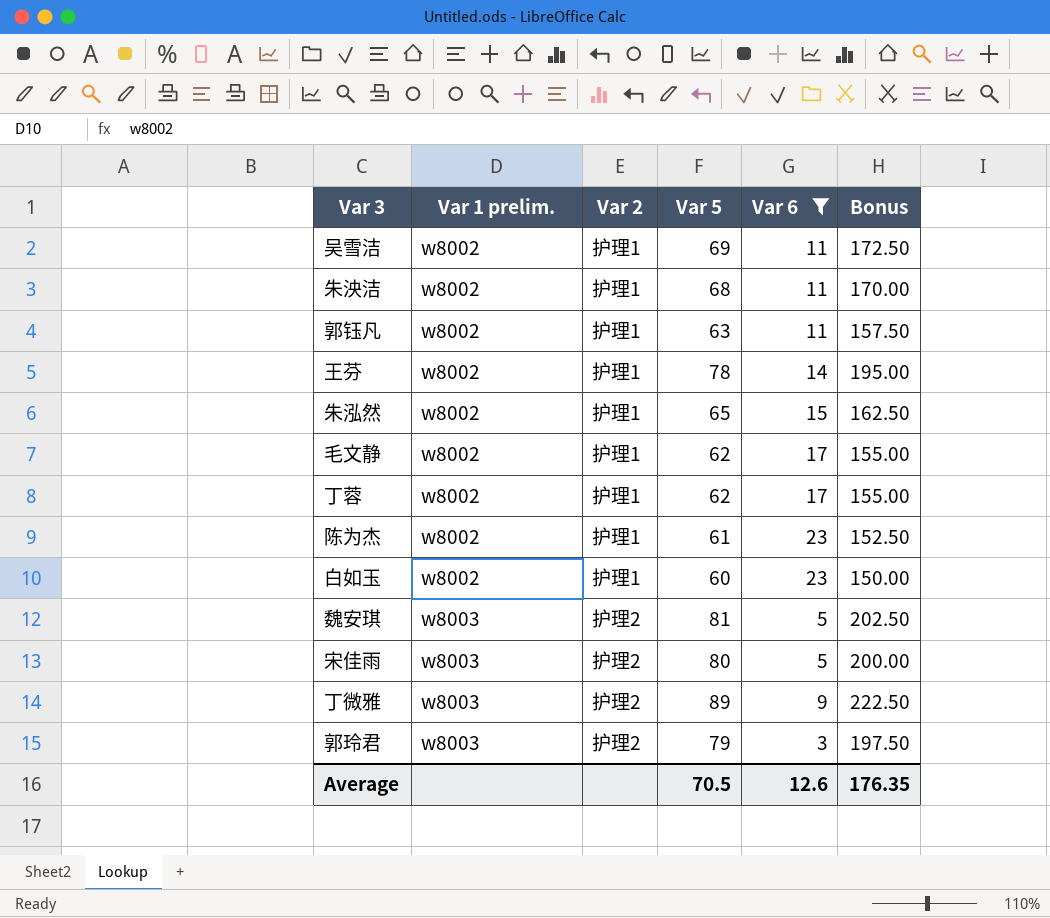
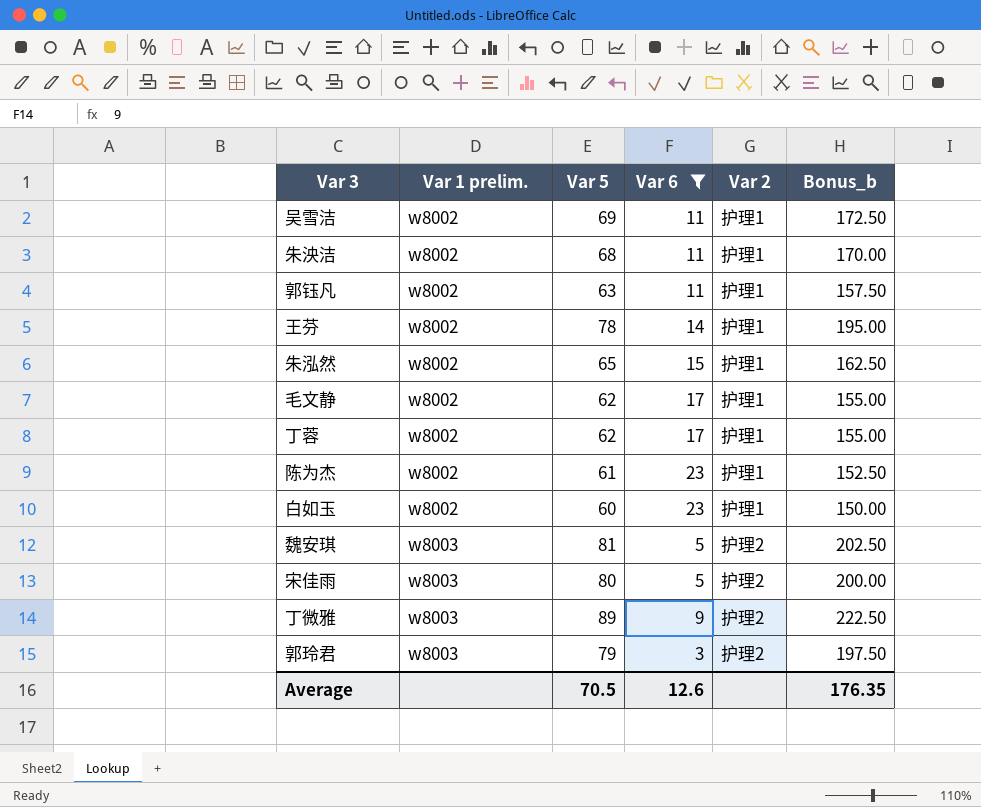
column Var 2 | position: 3 -> 5
column name: Bonus -> Bonus_b

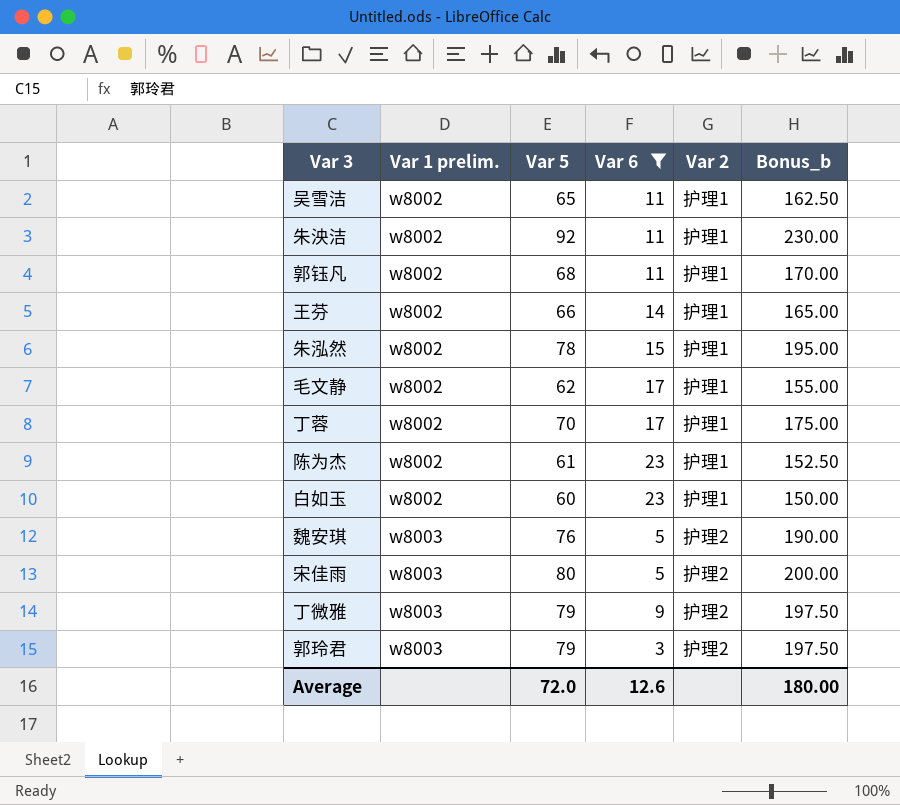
吴雪洁 | Var 5: 69 -> 65
吴雪洁 | Bonus_b: 172.50 -> 162.50
朱泱洁 | Var 5: 68 -> 92
朱泱洁 | Bonus_b: 170.00 -> 230.00
郭钰凡 | Var 5: 63 -> 68
郭钰凡 | Bonus_b: 157.50 -> 170.00
王芬 | Var 5: 78 -> 66
王芬 | Bonus_b: 195.00 -> 165.00
朱泓然 | Var 5: 65 -> 78
朱泓然 | Bonus_b: 162.50 -> 195.00
丁蓉 | Var 5: 62 -> 70
丁蓉 | Bonus_b: 155.00 -> 175.00
魏安琪 | Var 5: 81 -> 76
魏安琪 | Bonus_b: 202.50 -> 190.00
丁微雅 | Var 5: 89 -> 79
丁微雅 | Bonus_b: 222.50 -> 197.50
Average | Var 5: 70.5 -> 72.0
Average | Bonus_b: 176.35 -> 180.00

